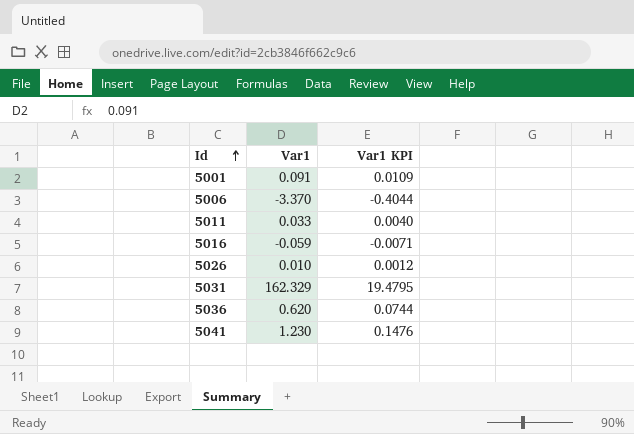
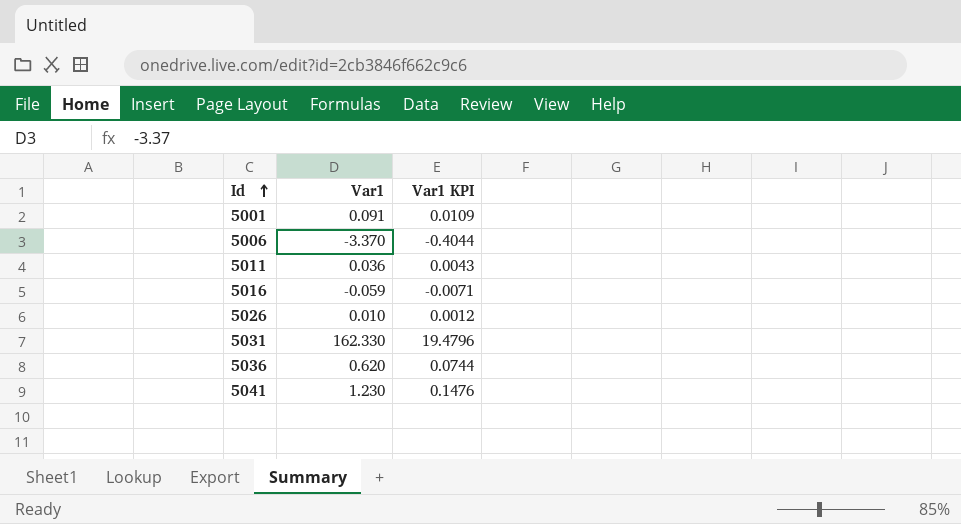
5011 | Var1: 0.033 -> 0.036
5011 | Var1 KPI: 0.0040 -> 0.0043
5031 | Var1: 162.329 -> 162.330
5031 | Var1 KPI: 19.4795 -> 19.4796

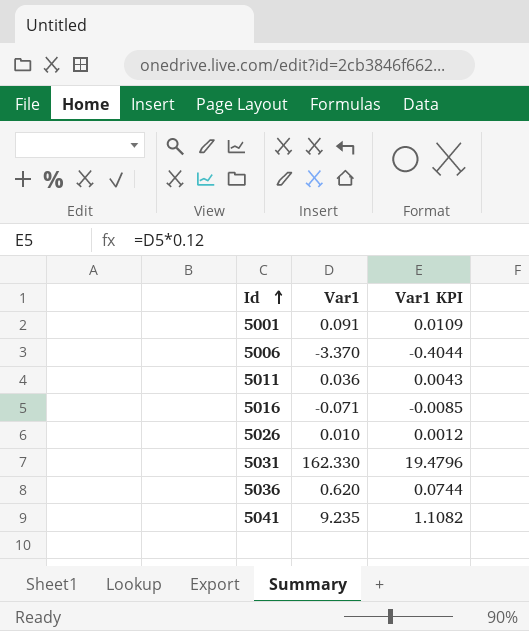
5016 | Var1: -0.059 -> -0.071
5016 | Var1 KPI: -0.0071 -> -0.0085
5041 | Var1: 1.230 -> 9.235
5041 | Var1 KPI: 0.1476 -> 1.1082

